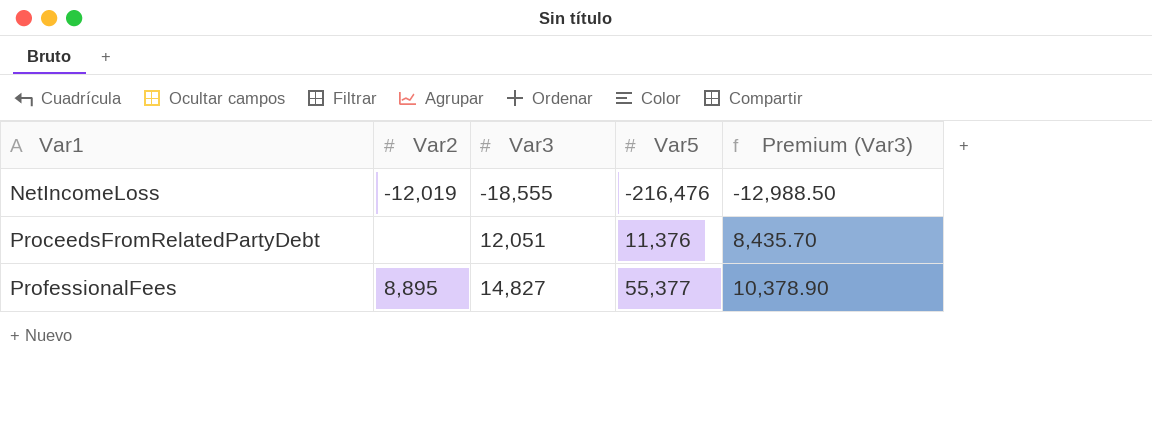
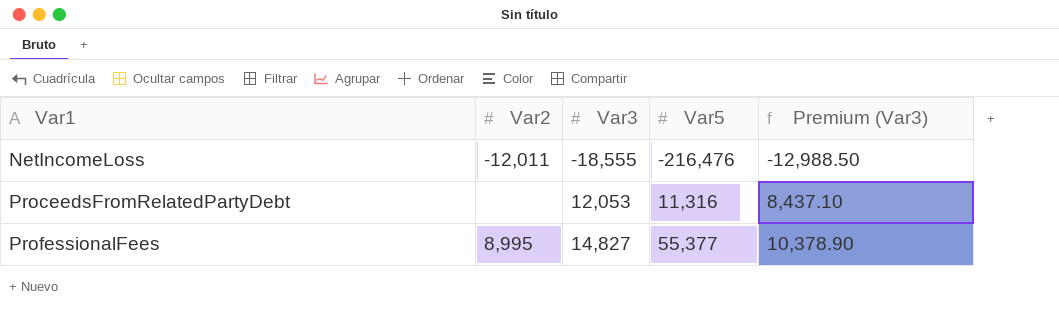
NetIncomeLoss | Var2: -12,019 -> -12,011
ProceedsFromRelatedPartyDebt | Var3: 12,051 -> 12,053
ProceedsFromRelatedPartyDebt | Var5: 11,376 -> 11,316
ProceedsFromRelatedPartyDebt | Premium (Var3): 8,435.70 -> 8,437.10
ProfessionalFees | Var2: 8,895 -> 8,995

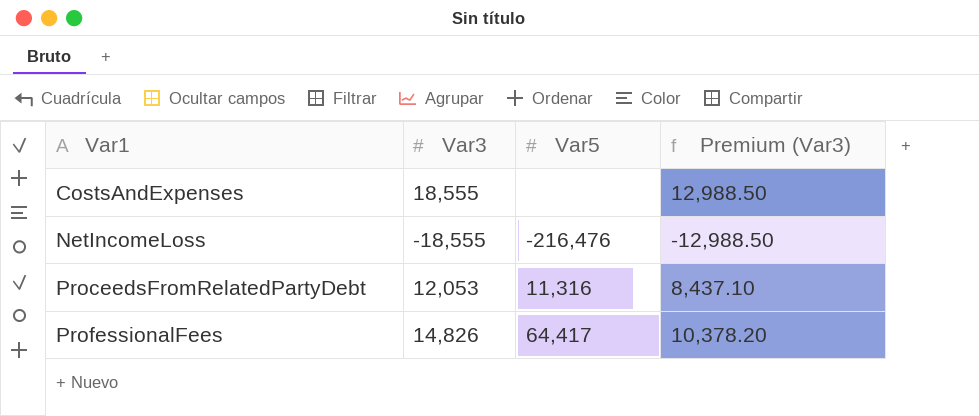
column Var2 | position: 2 -> none
row CostsAndExpenses: none -> 18,555 | none | 12,988.50
ProfessionalFees | Var3: 14,827 -> 14,826
ProfessionalFees | Var5: 55,377 -> 64,417
ProfessionalFees | Premium (Var3): 10,378.90 -> 10,378.20

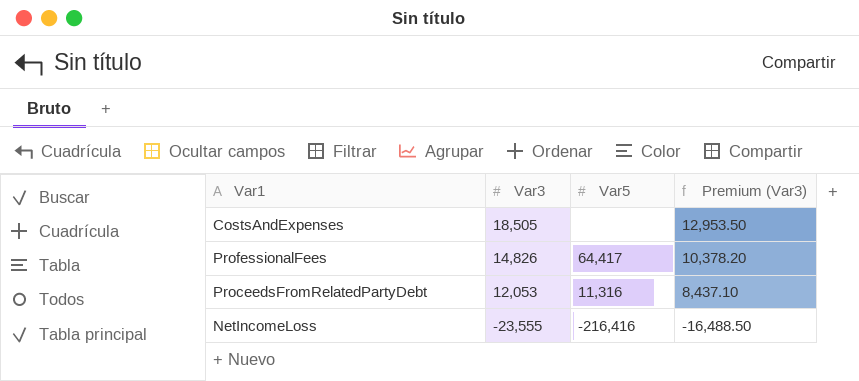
row order: Var1 ascending -> Var3 descending
CostsAndExpenses | Var3: 18,555 -> 18,505
CostsAndExpenses | Premium (Var3): 12,988.50 -> 12,953.50
NetIncomeLoss | Var3: -18,555 -> -23,555
NetIncomeLoss | Var5: -216,476 -> -216,416
NetIncomeLoss | Premium (Var3): -12,988.50 -> -16,488.50

